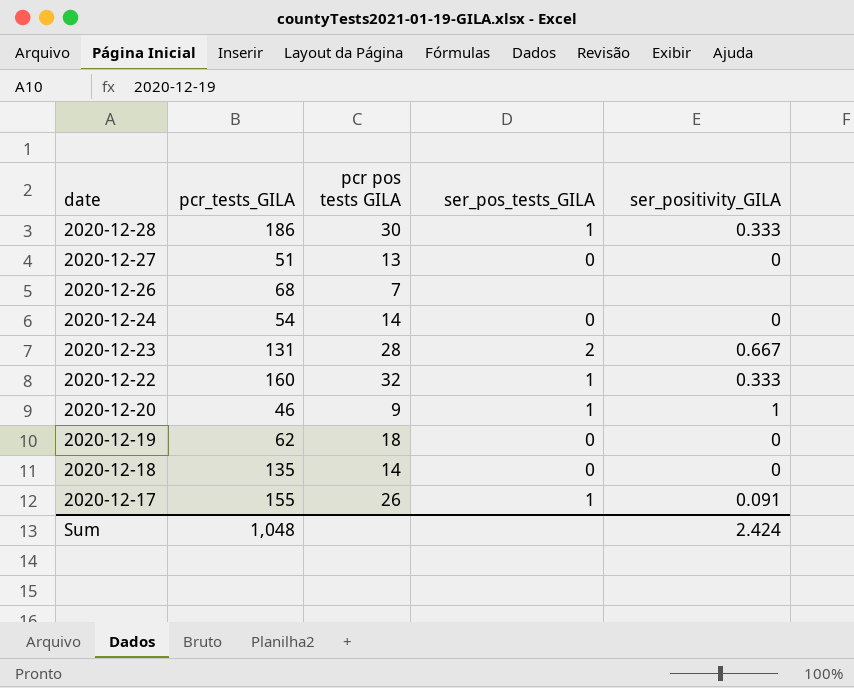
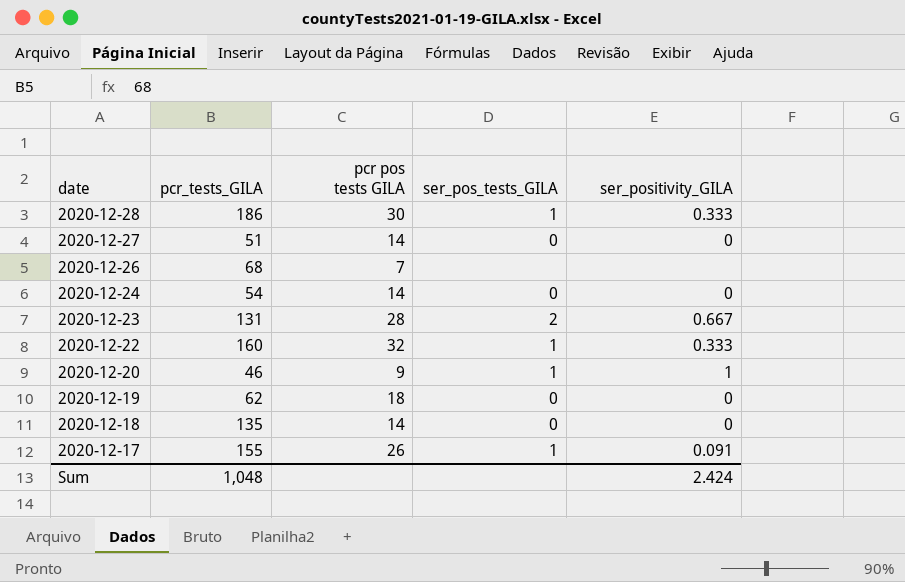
2020-12-27 | pcr pos tests GILA: 13 -> 14

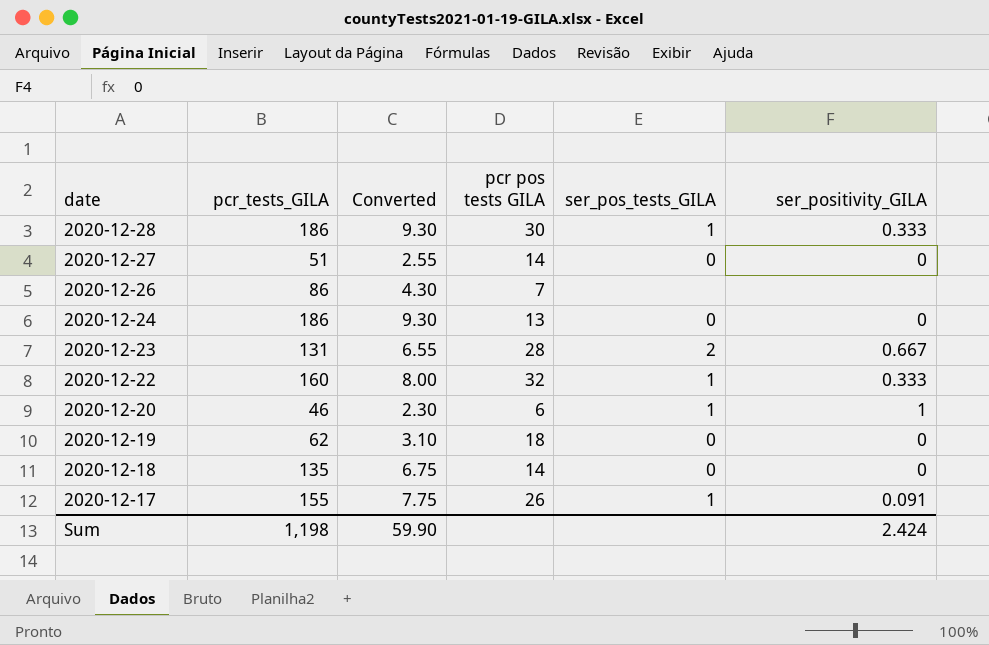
column Converted | formula: none -> [pcr_tests_GILA] * 0.05
2020-12-26 | pcr_tests_GILA: 68 -> 86
2020-12-24 | pcr_tests_GILA: 54 -> 186
2020-12-24 | pcr pos tests GILA: 14 -> 13
2020-12-20 | pcr pos tests GILA: 9 -> 6
Sum | pcr_tests_GILA: 1,048 -> 1,198

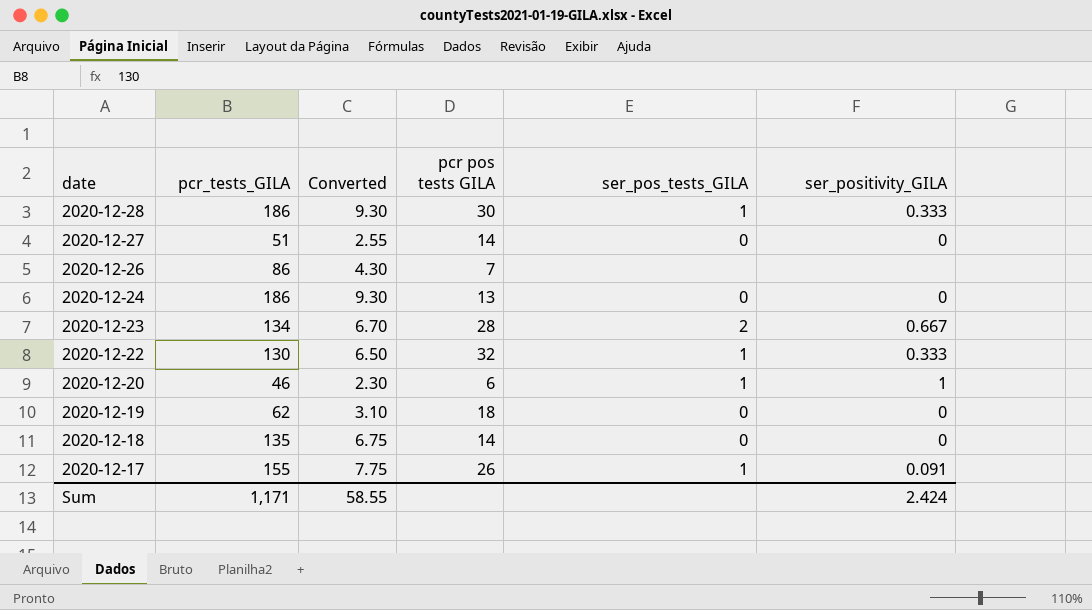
2020-12-23 | pcr_tests_GILA: 131 -> 134
2020-12-23 | Converted: 6.55 -> 6.70
2020-12-22 | pcr_tests_GILA: 160 -> 130
2020-12-22 | Converted: 8.00 -> 6.50
Sum | pcr_tests_GILA: 1,198 -> 1,171
Sum | Converted: 59.90 -> 58.55

